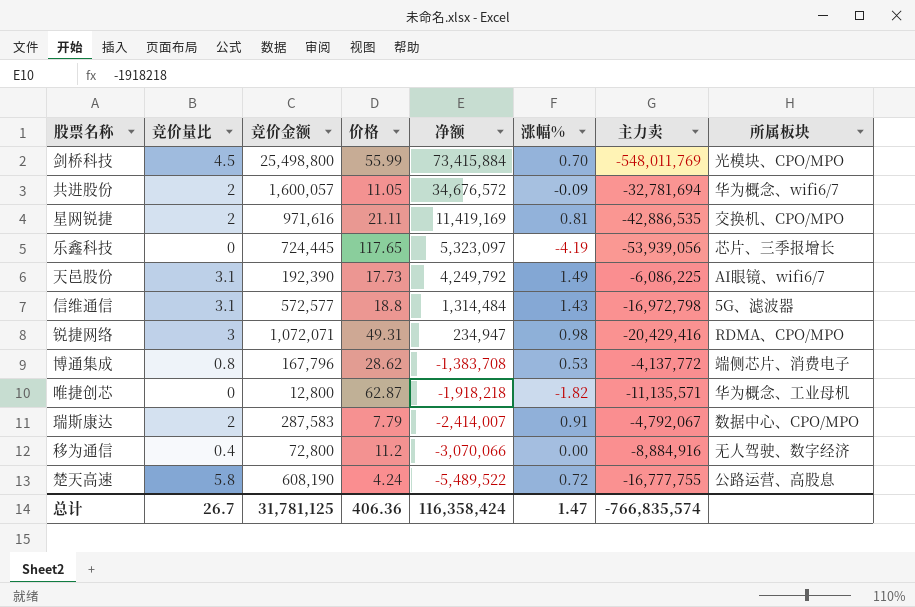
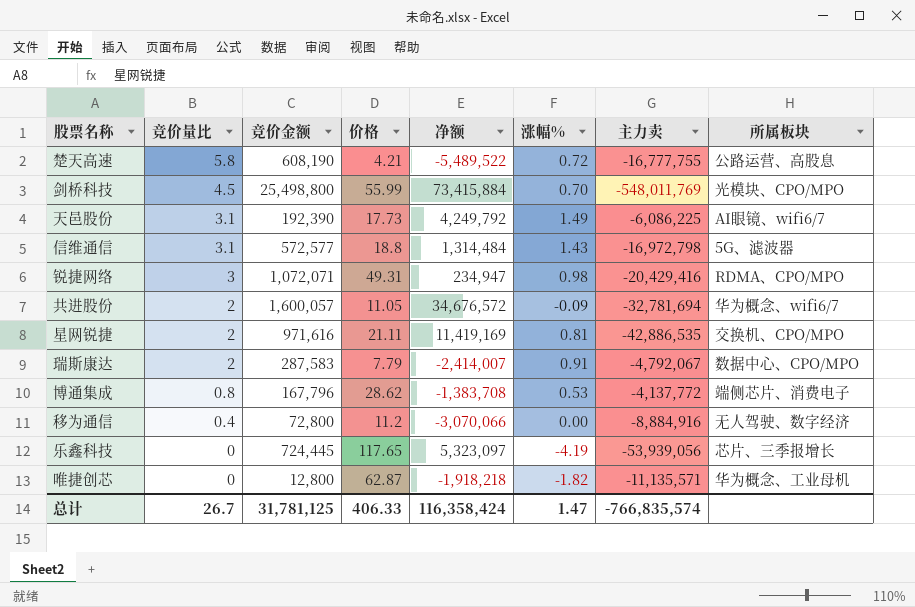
row order: 净额 descending -> 竞价量比 descending
楚天高速 | 价格: 4.24 -> 4.21
总计 | 价格: 406.36 -> 406.33

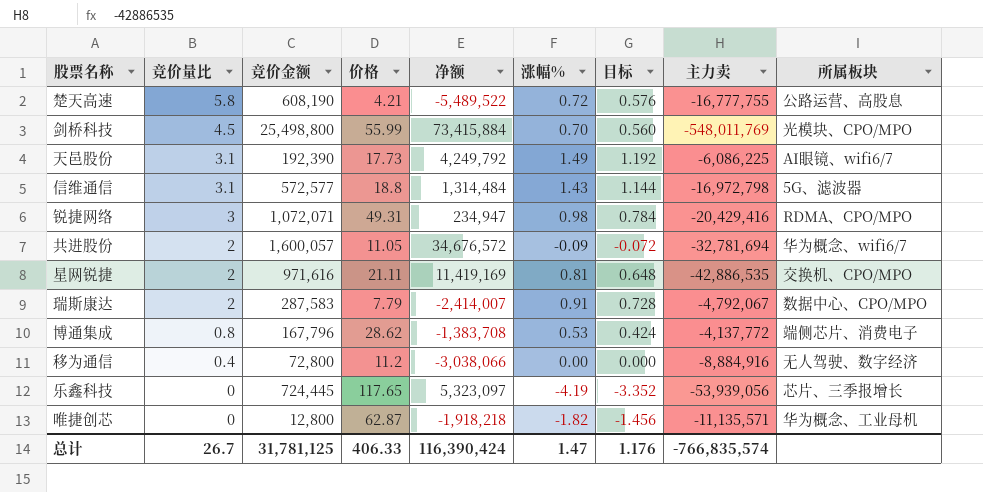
column 目标 | formula: none -> [涨幅%] * 0.8
移为通信 | 净额: -3,070,066 -> -3,038,066
总计 | 净额: 116,358,424 -> 116,390,424

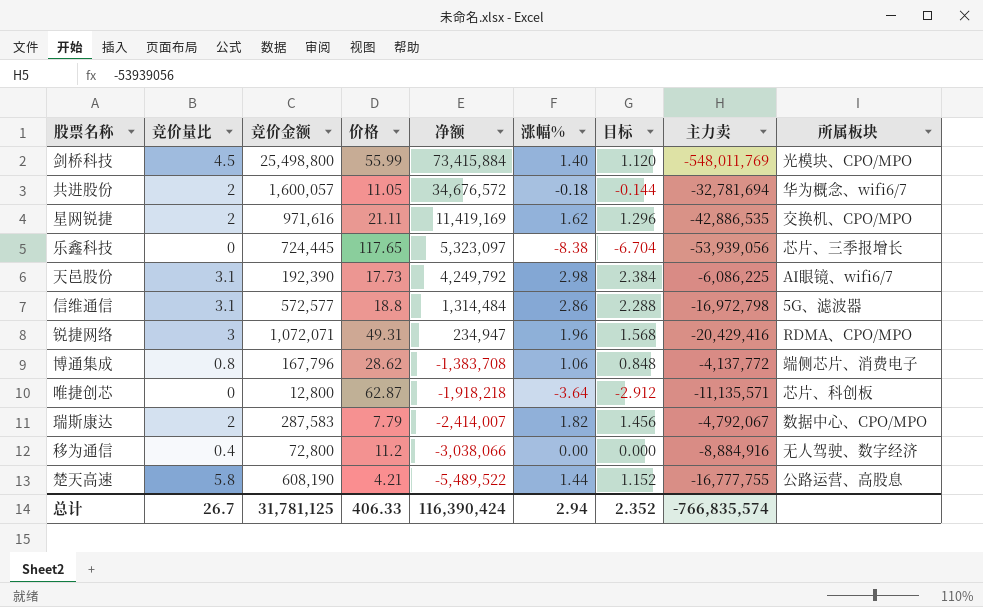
row order: 竞价量比 descending -> 净额 descending
剑桥科技 | 涨幅%: 0.70 -> 1.40
剑桥科技 | 目标: 0.560 -> 1.120
共进股份 | 涨幅%: -0.09 -> -0.18
共进股份 | 目标: -0.072 -> -0.144
星网锐捷 | 涨幅%: 0.81 -> 1.62
星网锐捷 | 目标: 0.648 -> 1.296
乐鑫科技 | 涨幅%: -4.19 -> -8.38
乐鑫科技 | 目标: -3.352 -> -6.704
天邑股份 | 涨幅%: 1.49 -> 2.98
天邑股份 | 目标: 1.192 -> 2.384
信维通信 | 涨幅%: 1.43 -> 2.86
信维通信 | 目标: 1.144 -> 2.288
锐捷网络 | 涨幅%: 0.98 -> 1.96
锐捷网络 | 目标: 0.784 -> 1.568
博通集成 | 涨幅%: 0.53 -> 1.06
博通集成 | 目标: 0.424 -> 0.848
唯捷创芯 | 涨幅%: -1.82 -> -3.64
唯捷创芯 | 目标: -1.456 -> -2.912
唯捷创芯 | 所属板块: 华为概念、工业母机 -> 芯片、科创板
瑞斯康达 | 涨幅%: 0.91 -> 1.82
瑞斯康达 | 目标: 0.728 -> 1.456
楚天高速 | 涨幅%: 0.72 -> 1.44
楚天高速 | 目标: 0.576 -> 1.152
总计 | 涨幅%: 1.47 -> 2.94
总计 | 目标: 1.176 -> 2.352

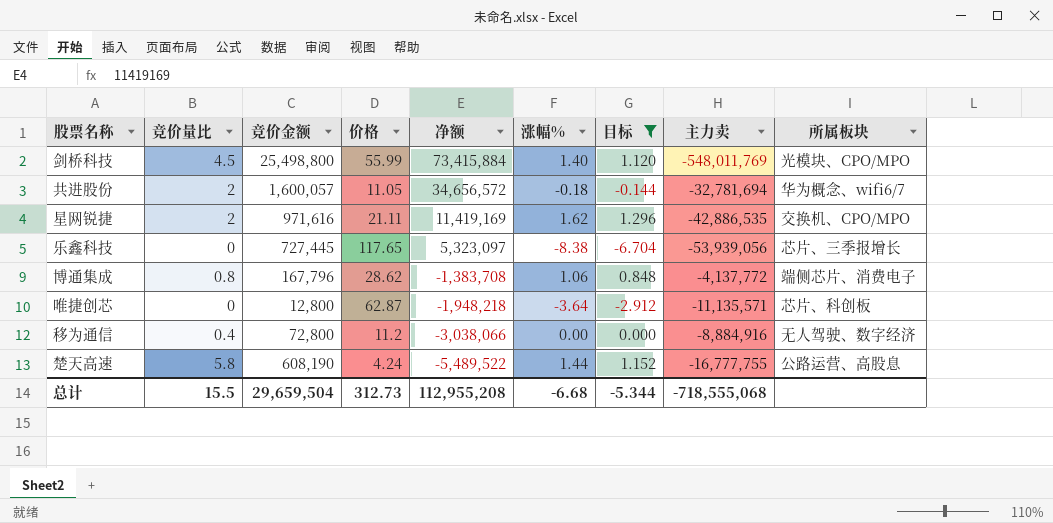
filter: none -> 目标 <= 1.296
共进股份 | 净额: 34,676,572 -> 34,656,572
乐鑫科技 | 竞价金额: 724,445 -> 727,445
唯捷创芯 | 净额: -1,918,218 -> -1,948,218
楚天高速 | 价格: 4.21 -> 4.24
总计 | 竞价量比: 26.7 -> 15.5
总计 | 竞价金额: 31,781,125 -> 29,659,504
总计 | 价格: 406.33 -> 312.73
总计 | 净额: 116,390,424 -> 112,955,208
总计 | 涨幅%: 2.94 -> -6.68
总计 | 目标: 2.352 -> -5.344
总计 | 主力卖: -766,835,574 -> -718,555,068

